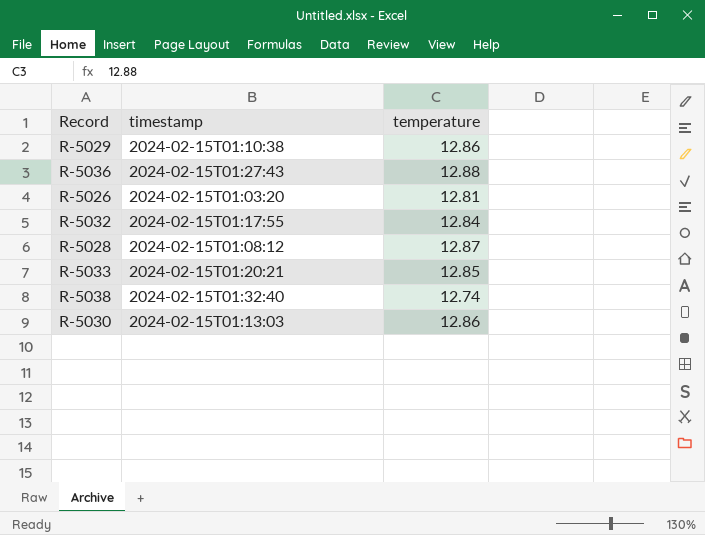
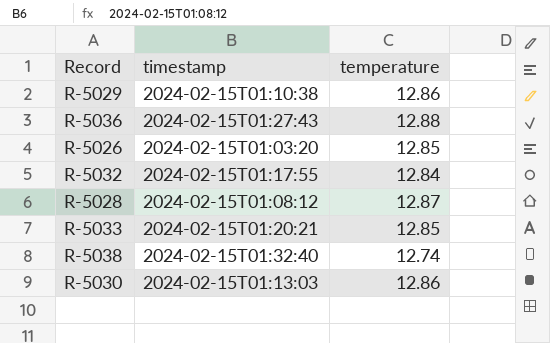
R-5026 | temperature: 12.81 -> 12.85

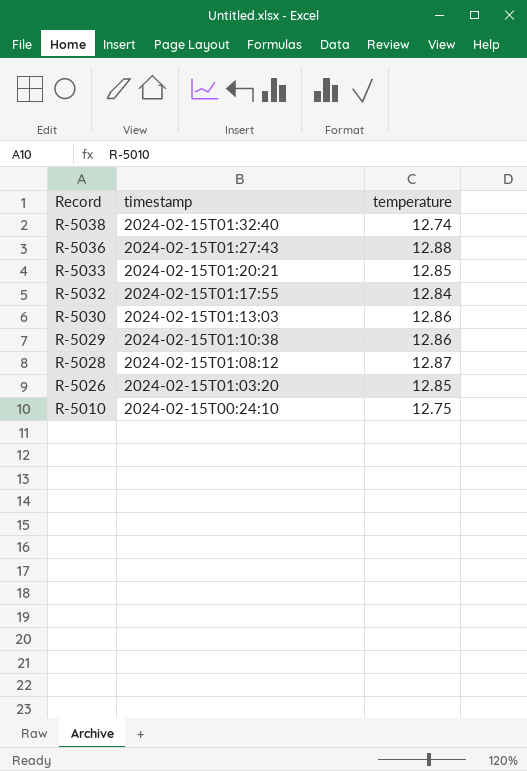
row order: none -> Record descending
row R-5010: none -> 2024-02-15T00:24:10 | 12.75

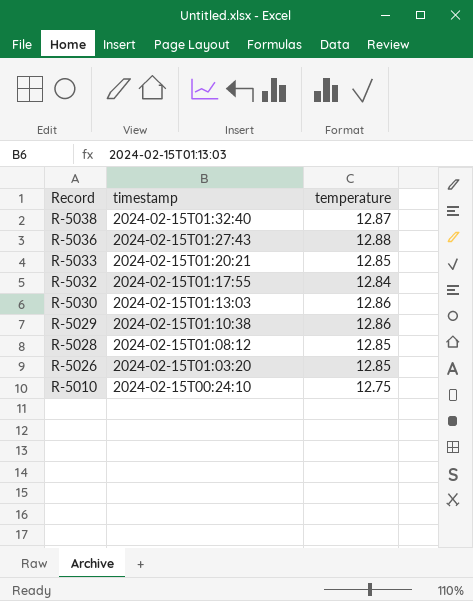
R-5038 | temperature: 12.74 -> 12.87
R-5028 | temperature: 12.87 -> 12.85

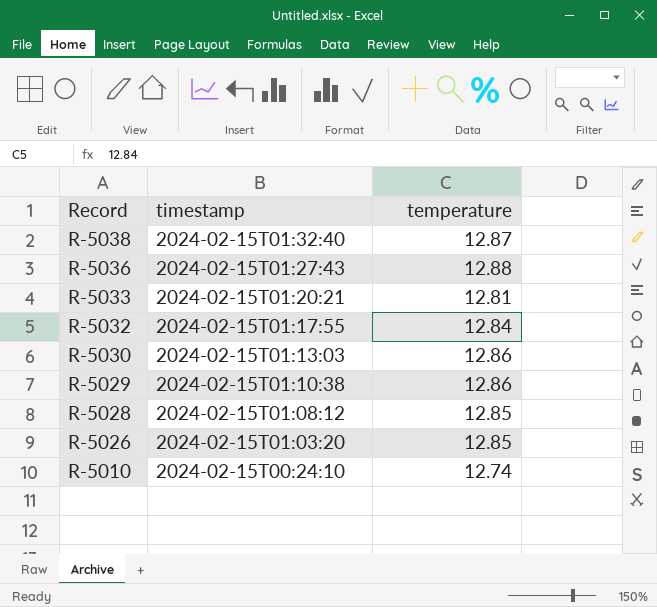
R-5033 | temperature: 12.85 -> 12.81
R-5010 | temperature: 12.75 -> 12.74

